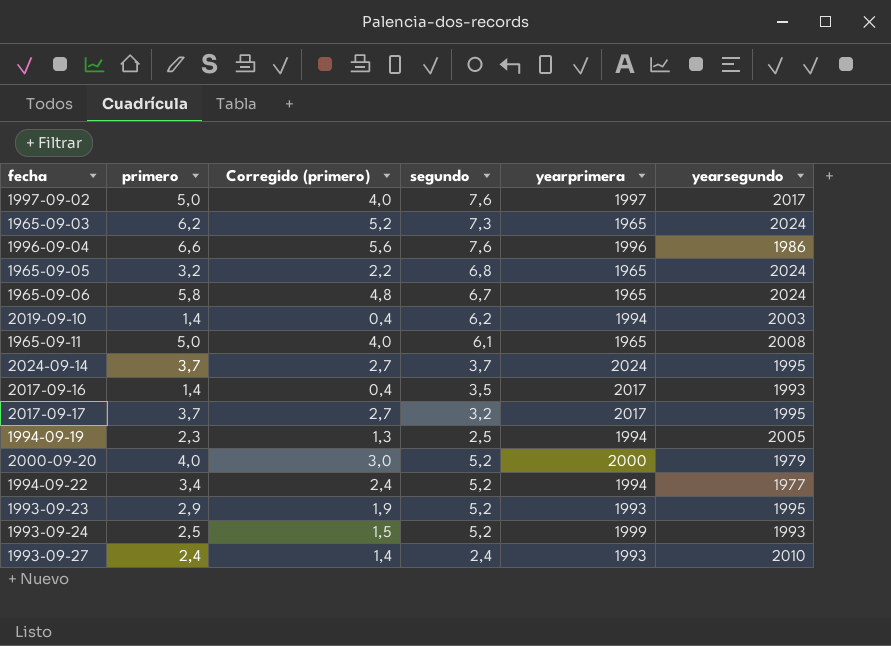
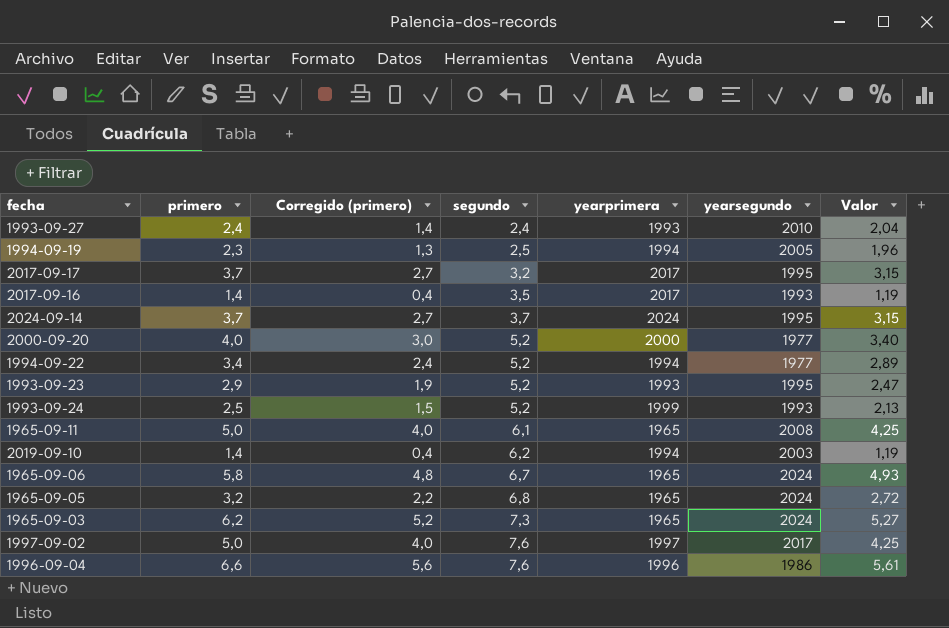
row order: none -> segundo ascending
column Valor | formula: none -> [primero] * 0,85
2000-09-20 | yearsegundo: 1979 -> 1977

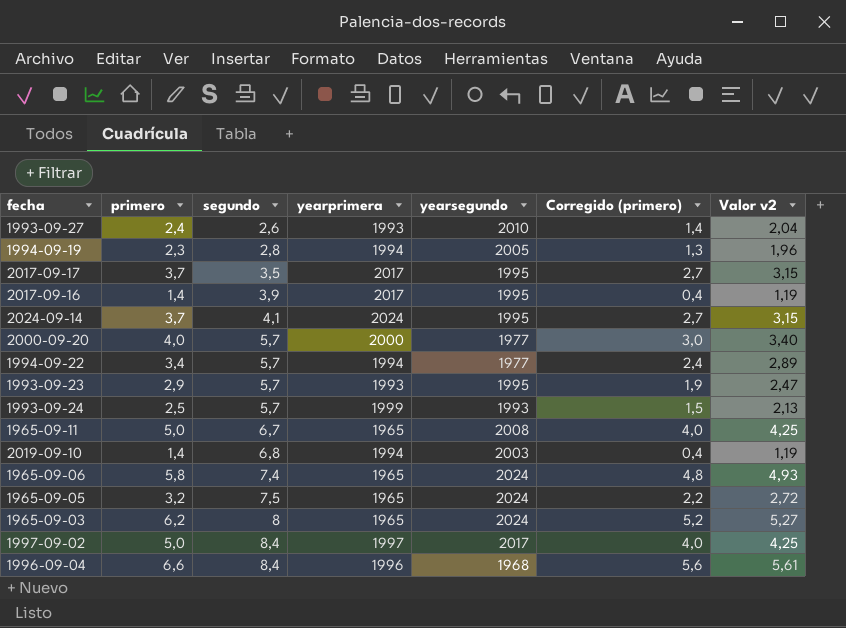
column Corregido (primero) | position: 3 -> 6
column name: Valor -> Valor v2
1993-09-27 | segundo: 2,4 -> 2,6
1994-09-19 | segundo: 2,5 -> 2,8
2017-09-17 | segundo: 3,2 -> 3,5
2017-09-16 | segundo: 3,5 -> 3,9
2017-09-16 | yearsegundo: 1993 -> 1995
2024-09-14 | segundo: 3,7 -> 4,1
2000-09-20 | segundo: 5,2 -> 5,7
1994-09-22 | segundo: 5,2 -> 5,7
1993-09-23 | segundo: 5,2 -> 5,7
1993-09-24 | segundo: 5,2 -> 5,7
1965-09-11 | segundo: 6,1 -> 6,7
2019-09-10 | segundo: 6,2 -> 6,8
1965-09-06 | segundo: 6,7 -> 7,4
1965-09-05 | segundo: 6,8 -> 7,5
1965-09-03 | segundo: 7,3 -> 8
1997-09-02 | segundo: 7,6 -> 8,4
1996-09-04 | segundo: 7,6 -> 8,4
1996-09-04 | yearsegundo: 1986 -> 1968

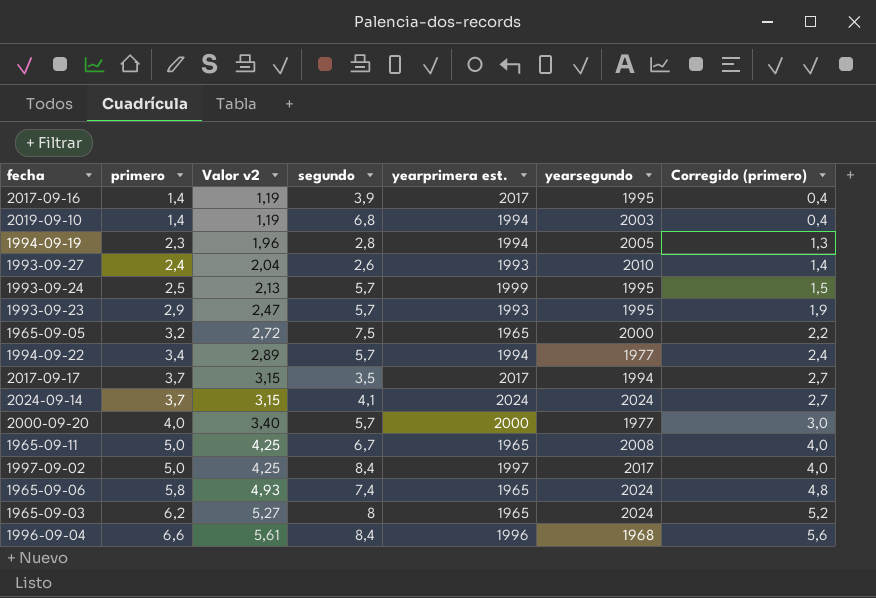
row order: segundo ascending -> primero ascending
column Valor v2 | position: 7 -> 3
column name: yearprimera -> yearprimera est.
1993-09-24 | yearsegundo: 1993 -> 1995
1965-09-05 | yearsegundo: 2024 -> 2000
2017-09-17 | yearsegundo: 1995 -> 1994
2024-09-14 | yearsegundo: 1995 -> 2024

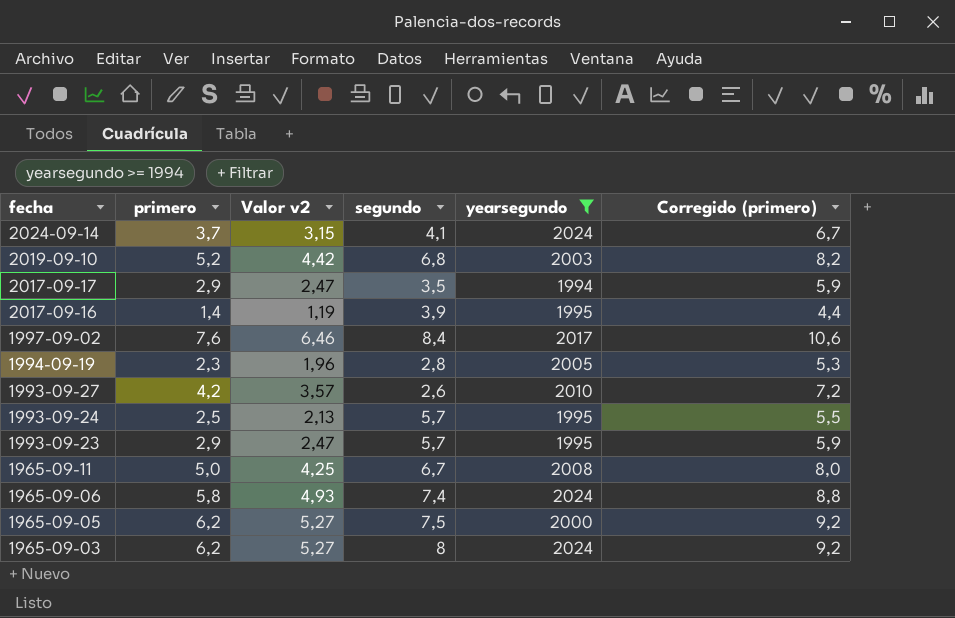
filter: none -> yearsegundo >= 1994
row order: primero ascending -> fecha descending
column yearprimera est. | position: 5 -> none
column Corregido (primero) | formula: [primero] - 1 -> [primero] + 3
2019-09-10 | primero: 1,4 -> 5,2
2019-09-10 | Valor v2: 1,19 -> 4,42
2017-09-17 | primero: 3,7 -> 2,9
2017-09-17 | Valor v2: 3,15 -> 2,47
1997-09-02 | primero: 5,0 -> 7,6
1997-09-02 | Valor v2: 4,25 -> 6,46
1993-09-27 | primero: 2,4 -> 4,2
1993-09-27 | Valor v2: 2,04 -> 3,57
1965-09-05 | primero: 3,2 -> 6,2
1965-09-05 | Valor v2: 2,72 -> 5,27

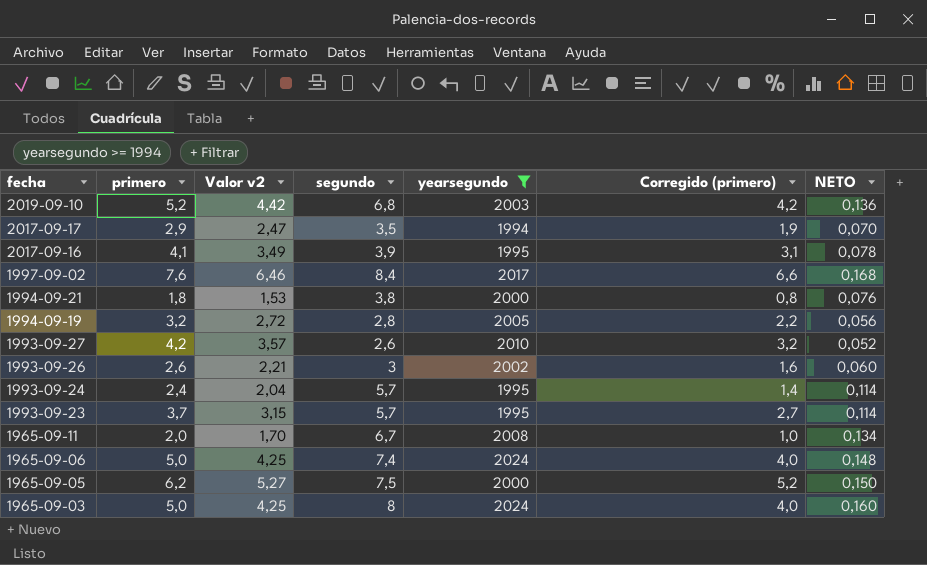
column Corregido (primero) | formula: [primero] + 3 -> [primero] - 1
column NETO | formula: none -> [segundo] * 0,02
row 2024-09-14: 3,7 | 3,15 | 4,1 | 2024 | 6,7 -> none
2017-09-16 | primero: 1,4 -> 4,1
2017-09-16 | Valor v2: 1,19 -> 3,49
row 1994-09-21: none -> 1,8 | 1,53 | 3,8 | 2000 | 0,8 | 0,076
1994-09-19 | primero: 2,3 -> 3,2
1994-09-19 | Valor v2: 1,96 -> 2,72
row 1993-09-26: none -> 2,6 | 2,21 | 3 | 2002 | 1,6 | 0,060
1993-09-24 | primero: 2,5 -> 2,4
1993-09-24 | Valor v2: 2,13 -> 2,04
1993-09-23 | primero: 2,9 -> 3,7
1993-09-23 | Valor v2: 2,47 -> 3,15
1965-09-11 | primero: 5,0 -> 2,0
1965-09-11 | Valor v2: 4,25 -> 1,70
1965-09-06 | primero: 5,8 -> 5,0
1965-09-06 | Valor v2: 4,93 -> 4,25
1965-09-03 | primero: 6,2 -> 5,0
1965-09-03 | Valor v2: 5,27 -> 4,25

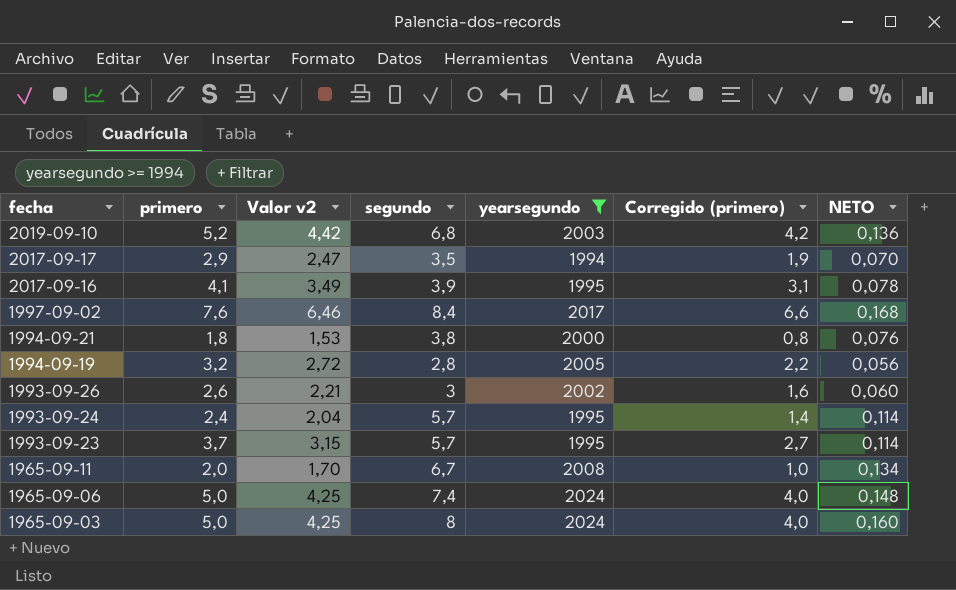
row 1993-09-27: 4,2 | 3,57 | 2,6 | 2010 | 3,2 | 0,052 -> none
row 1965-09-05: 6,2 | 5,27 | 7,5 | 2000 | 5,2 | 0,150 -> none

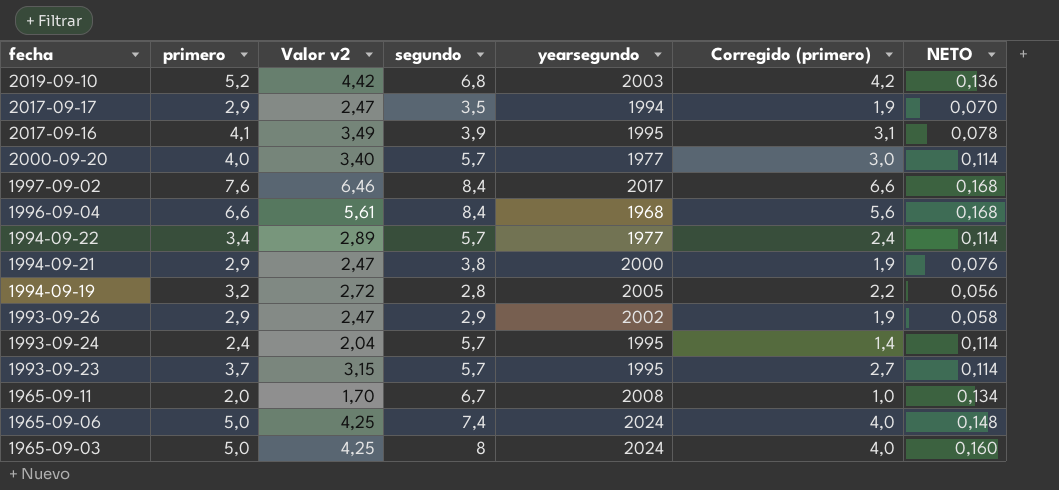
filter: yearsegundo >= 1994 -> none
1994-09-21 | primero: 1,8 -> 2,9
1994-09-21 | Valor v2: 1,53 -> 2,47
1994-09-21 | Corregido (primero): 0,8 -> 1,9
1993-09-26 | primero: 2,6 -> 2,9
1993-09-26 | Valor v2: 2,21 -> 2,47
1993-09-26 | segundo: 3 -> 2,9
1993-09-26 | Corregido (primero): 1,6 -> 1,9
1993-09-26 | NETO: 0,060 -> 0,058

